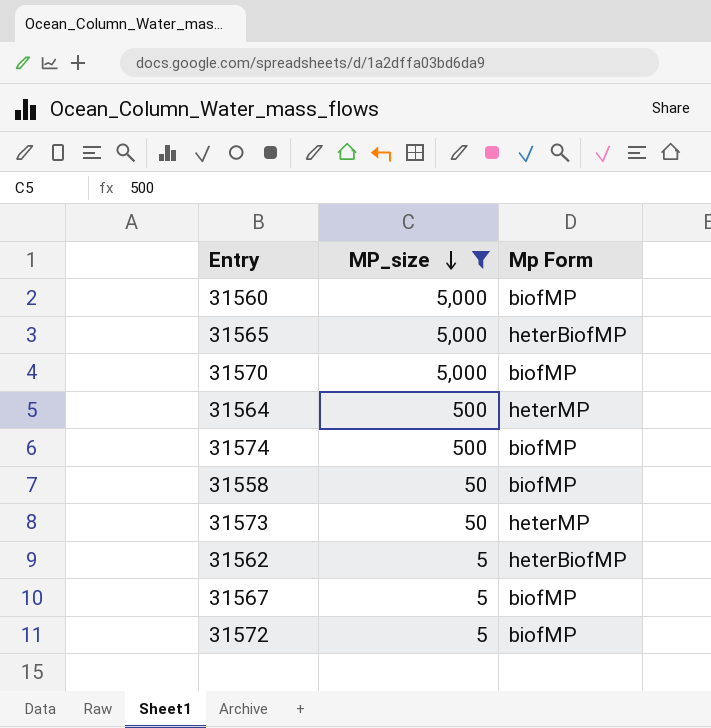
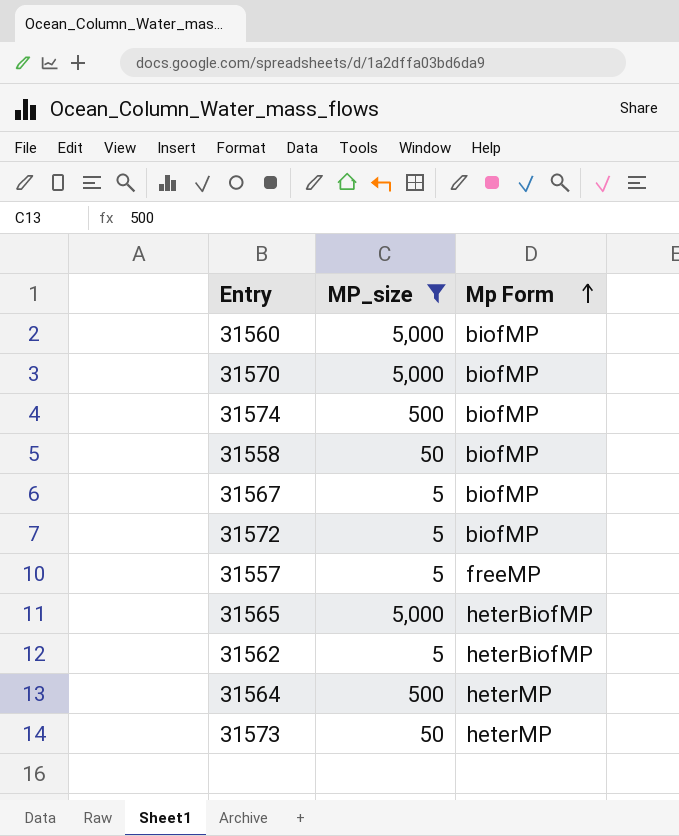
row order: MP_size descending -> Mp Form ascending
row 31557: none -> 5 | freeMP

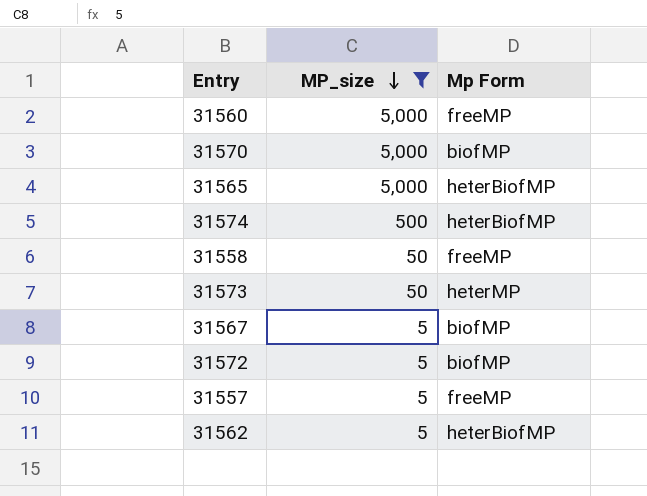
row order: Mp Form ascending -> MP_size descending
row 31564: 500 | heterMP -> none
31560 | Mp Form: biofMP -> freeMP
31574 | Mp Form: biofMP -> heterBiofMP
31558 | Mp Form: biofMP -> freeMP

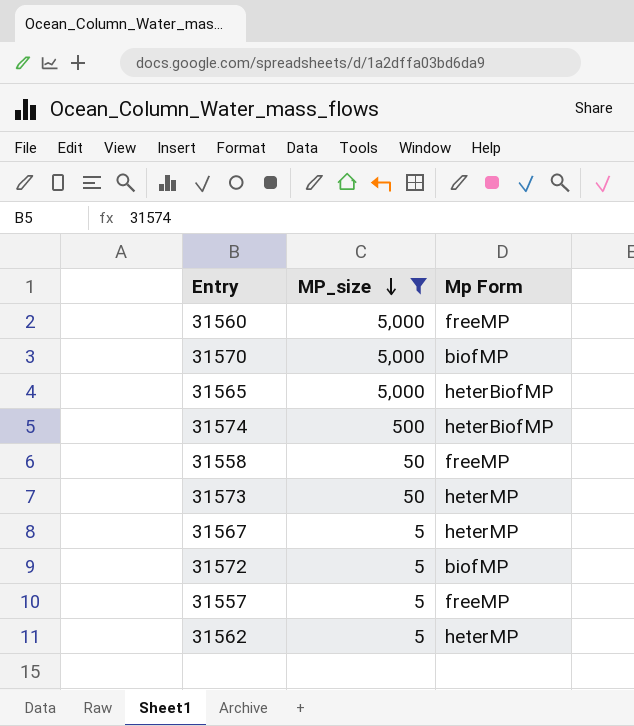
31567 | Mp Form: biofMP -> heterMP
31562 | Mp Form: heterBiofMP -> heterMP

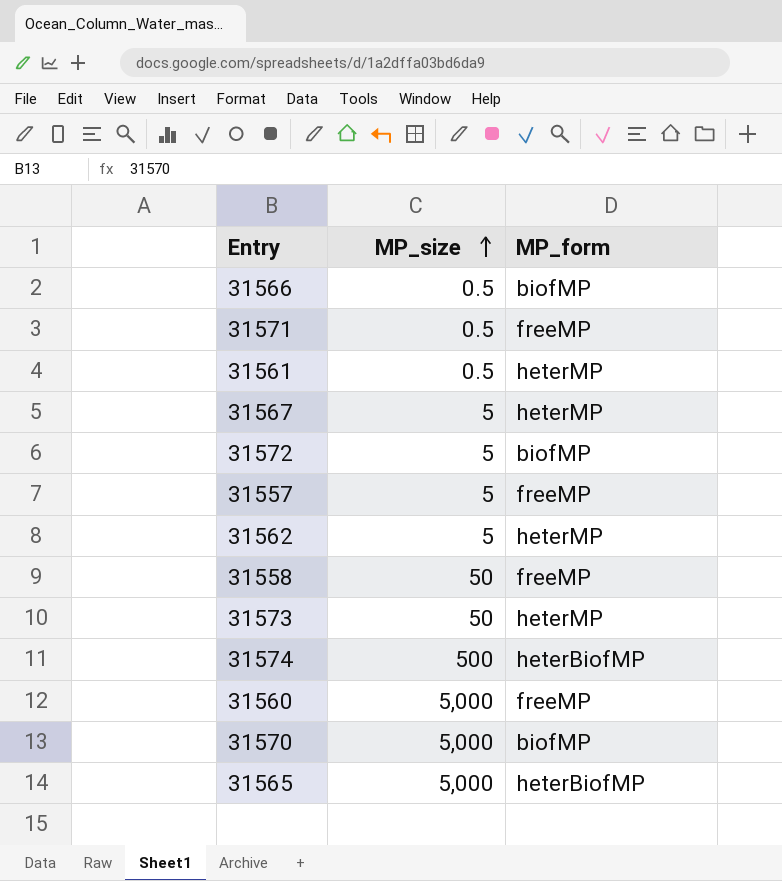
filter: MP_size != 0.5 -> none
row order: MP_size descending -> MP_size ascending
column name: Mp Form -> MP_form

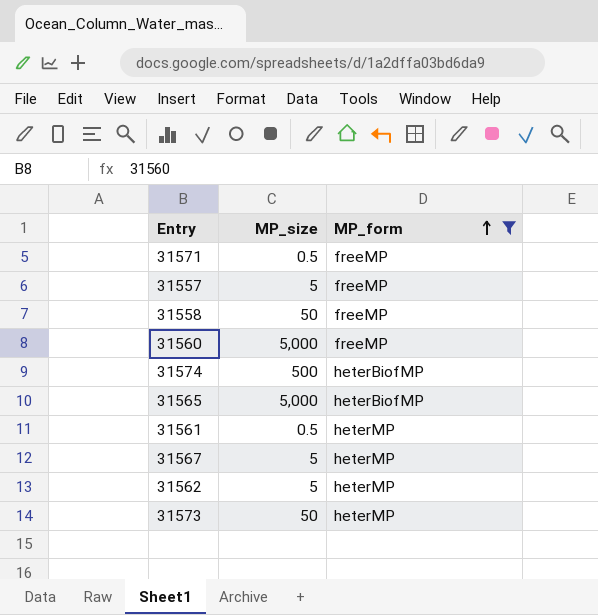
filter: none -> MP_form != biofMP
row order: MP_size ascending -> MP_form ascending

